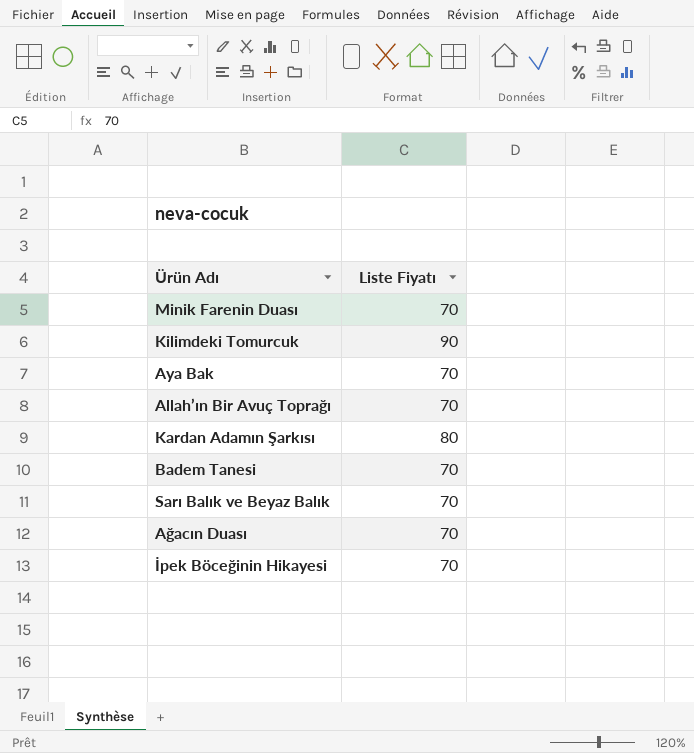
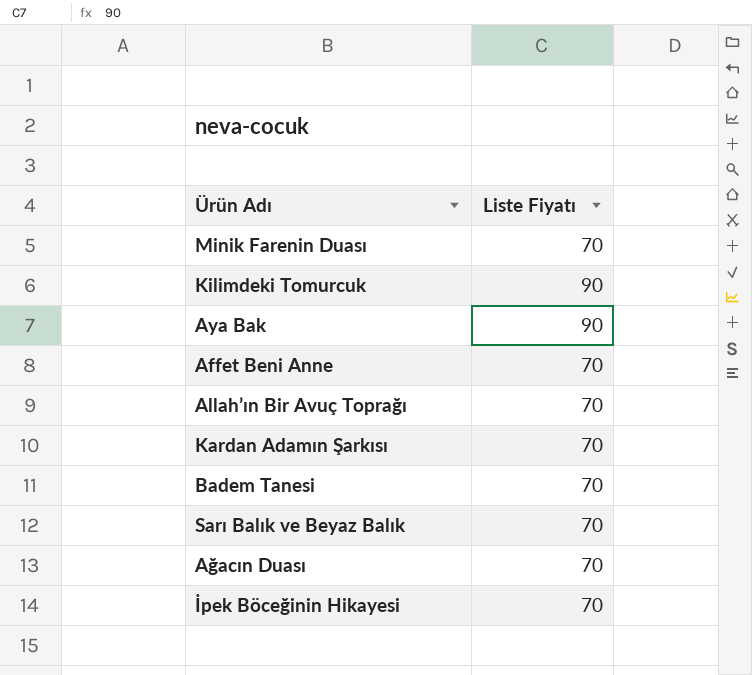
Aya Bak | Liste Fiyatı: 70 -> 90
row Affet Beni Anne: none -> 70
Kardan Adamın Şarkısı | Liste Fiyatı: 80 -> 70

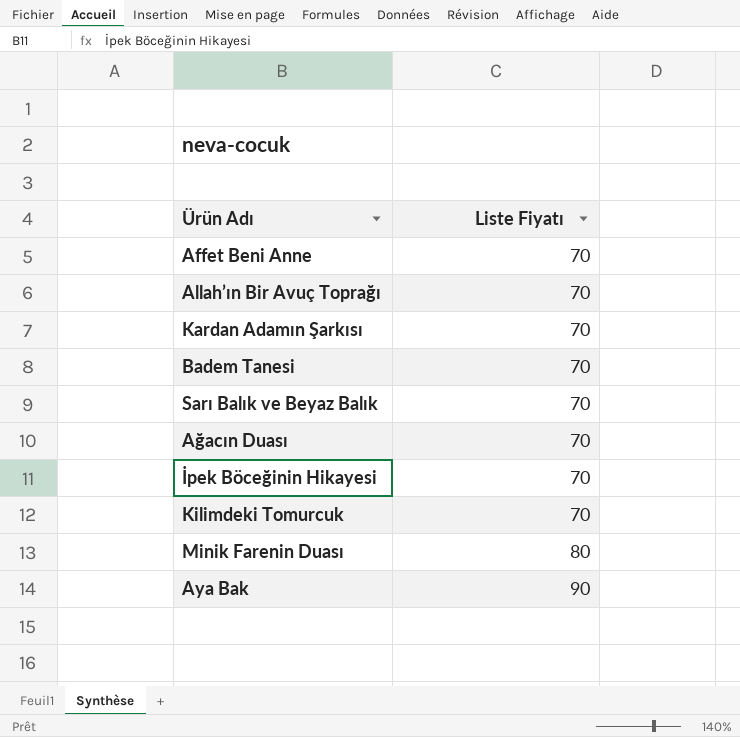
row order: none -> Liste Fiyatı ascending
Kilimdeki Tomurcuk | Liste Fiyatı: 90 -> 70
Minik Farenin Duası | Liste Fiyatı: 70 -> 80

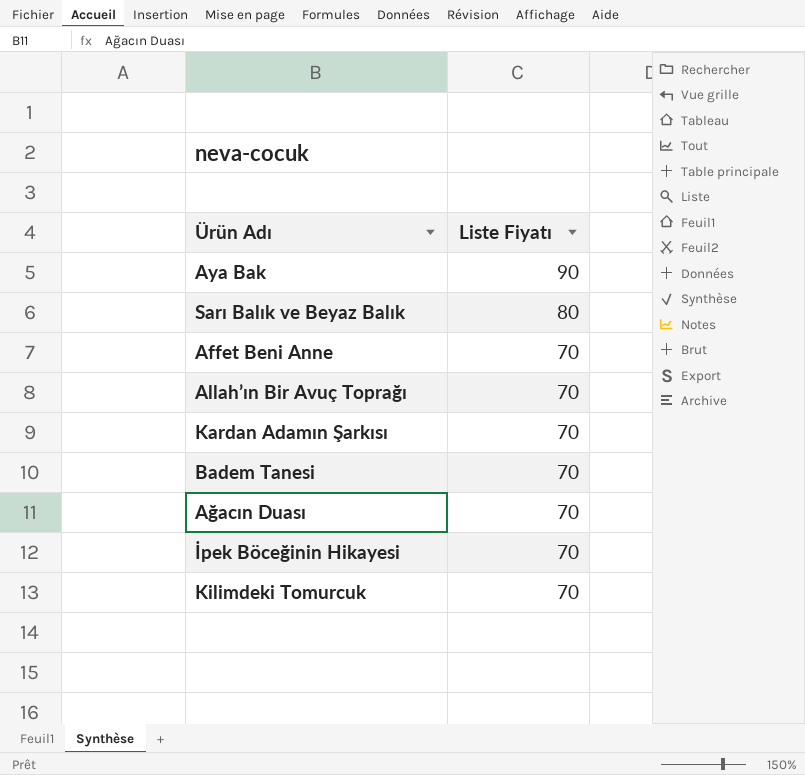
row order: Liste Fiyatı ascending -> Liste Fiyatı descending
row Minik Farenin Duası: 80 -> none
Sarı Balık ve Beyaz Balık | Liste Fiyatı: 70 -> 80

